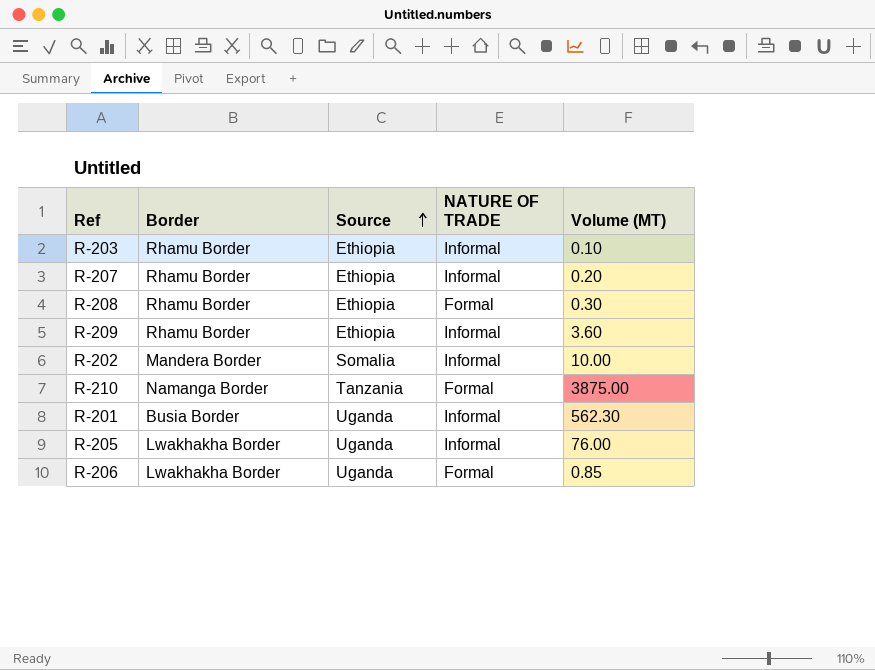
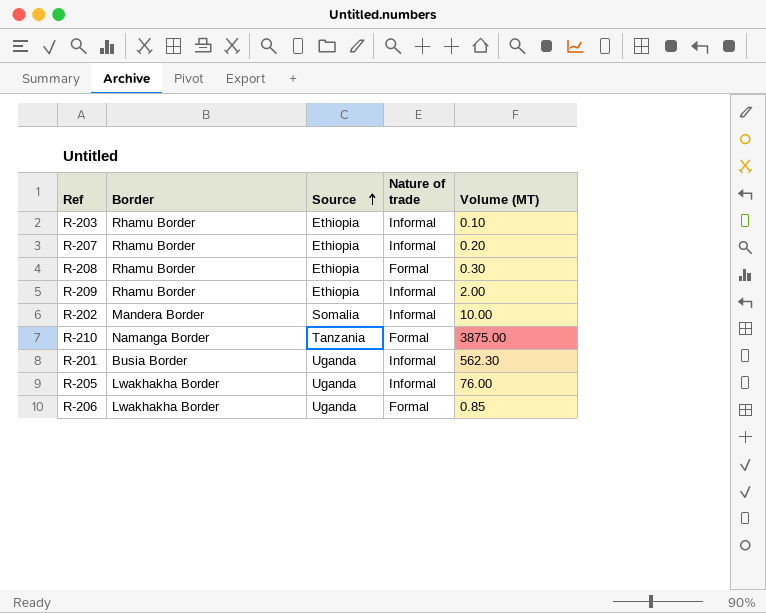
column name: NATURE OF TRADE -> Nature of trade
R-209 | Volume (MT): 3.60 -> 2.00

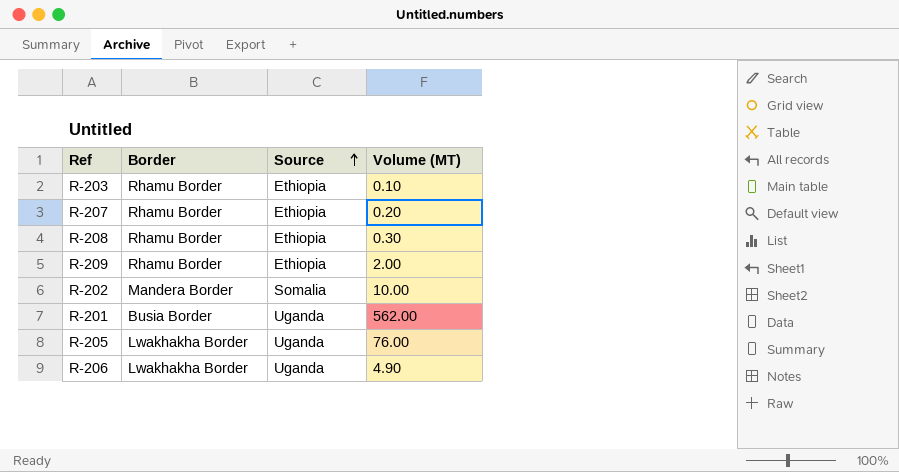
column Nature of trade | position: 4 -> none
row R-210: Namanga Border | Tanzania | Formal | 3875.00 -> none
R-201 | Volume (MT): 562.30 -> 562.00
R-206 | Volume (MT): 0.85 -> 4.90

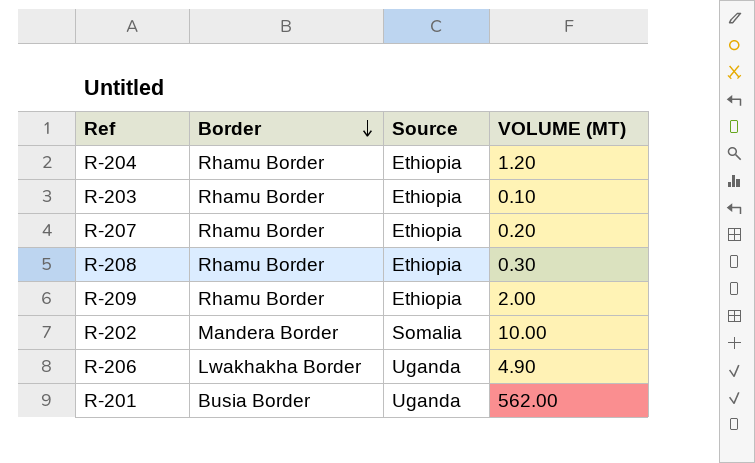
row order: Source ascending -> Border descending
column name: Volume (MT) -> VOLUME (MT)
row R-205: Lwakhakha Border | Uganda | 76.00 -> none
row R-204: none -> Rhamu Border | Ethiopia | 1.20

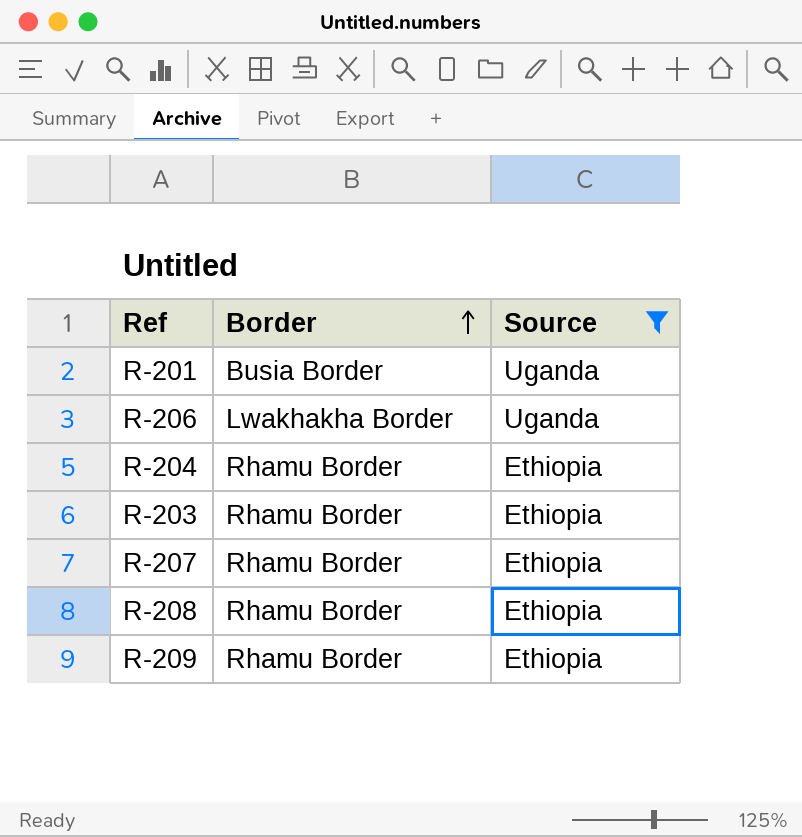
filter: none -> Source != Somalia
row order: Border descending -> Border ascending
column VOLUME (MT) | position: 4 -> none

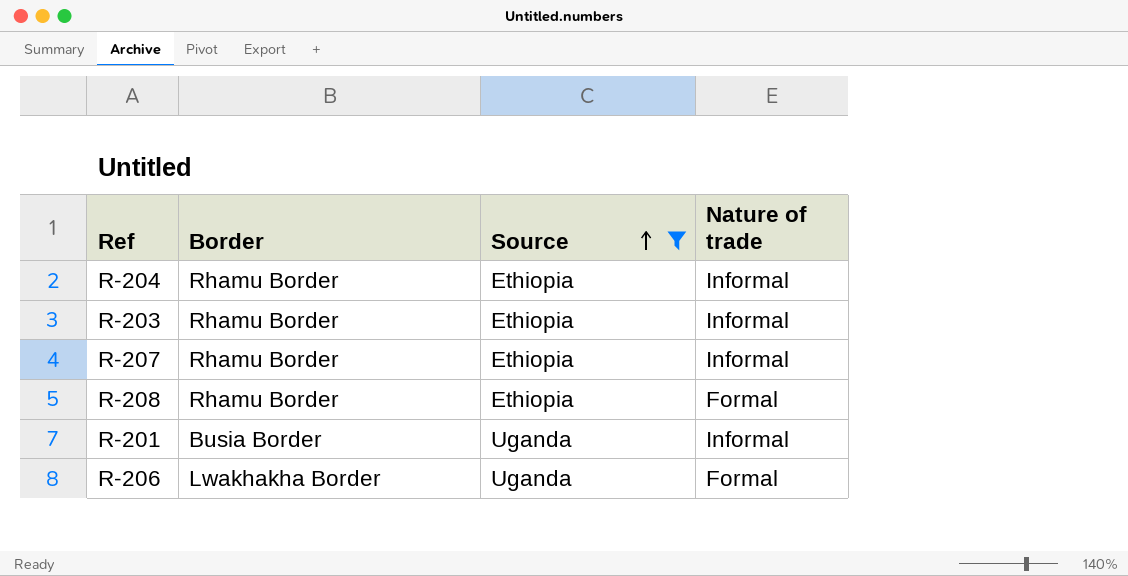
row order: Border ascending -> Source ascending
column Nature of trade | position: none -> 4
row R-209: Rhamu Border | Ethiopia -> none

